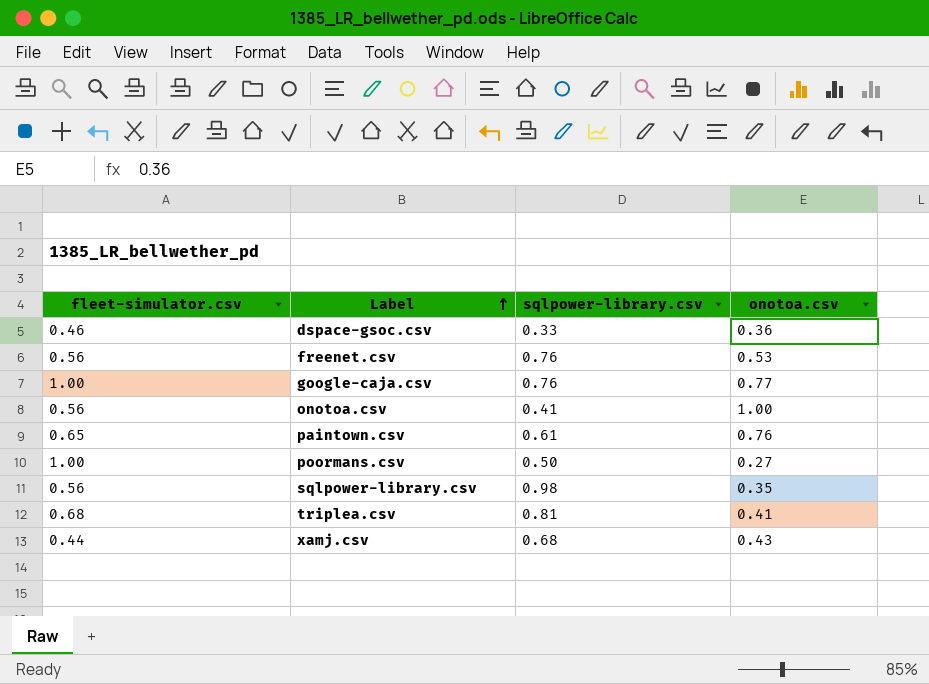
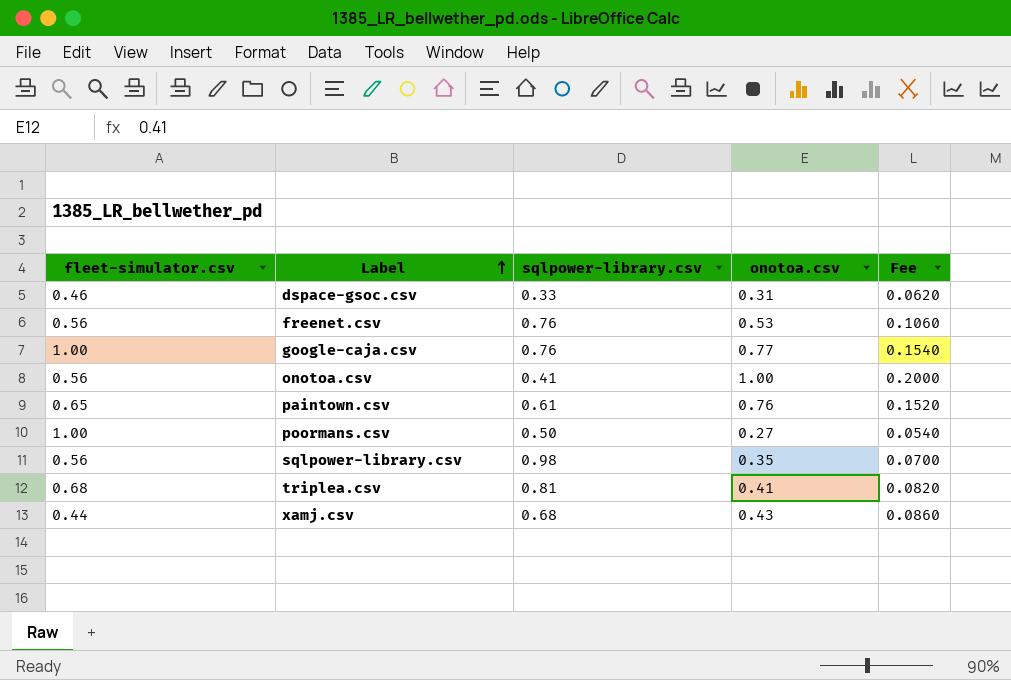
column Fee | formula: none -> [onotoa.csv] * 0.2
dspace-gsoc.csv | onotoa.csv: 0.36 -> 0.31

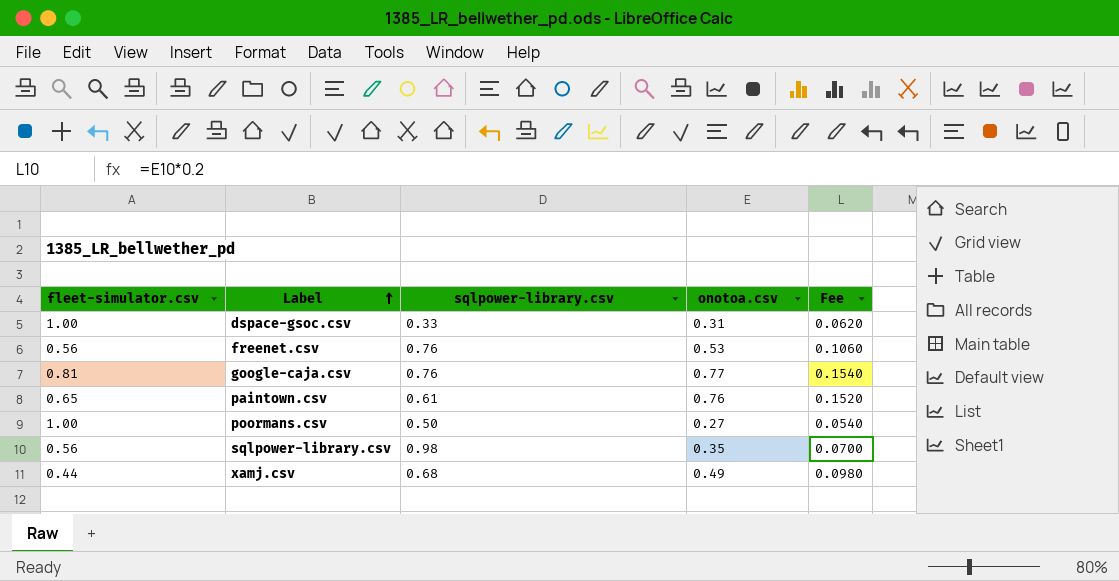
row onotoa.csv: 0.56 | 0.41 | 1.00 | 0.2000 -> none
row triplea.csv: 0.68 | 0.81 | 0.41 | 0.0820 -> none
dspace-gsoc.csv | fleet-simulator.csv: 0.46 -> 1.00
google-caja.csv | fleet-simulator.csv: 1.00 -> 0.81
xamj.csv | onotoa.csv: 0.43 -> 0.49
xamj.csv | Fee: 0.0860 -> 0.0980

